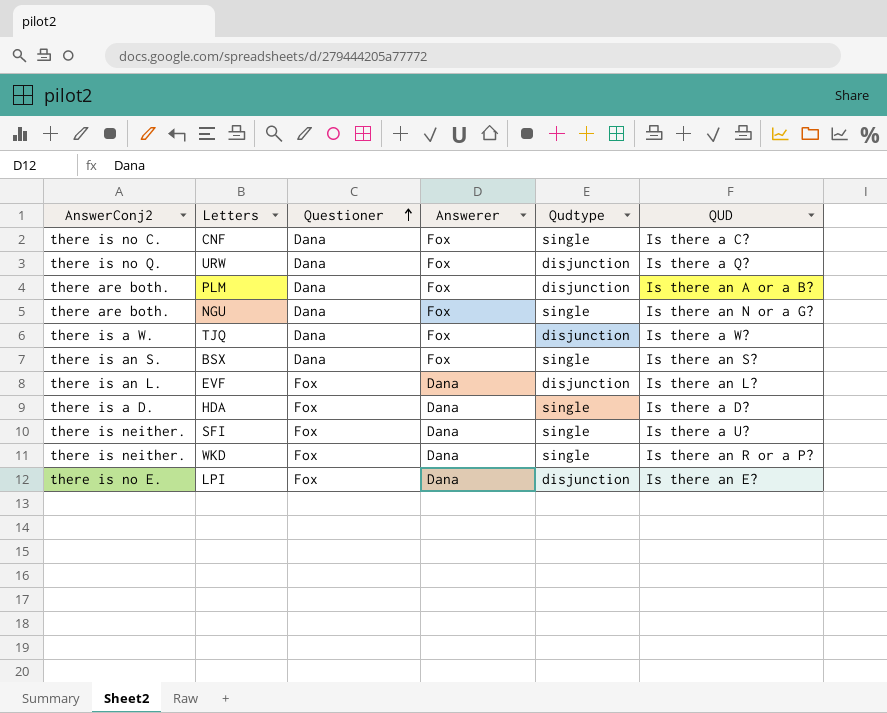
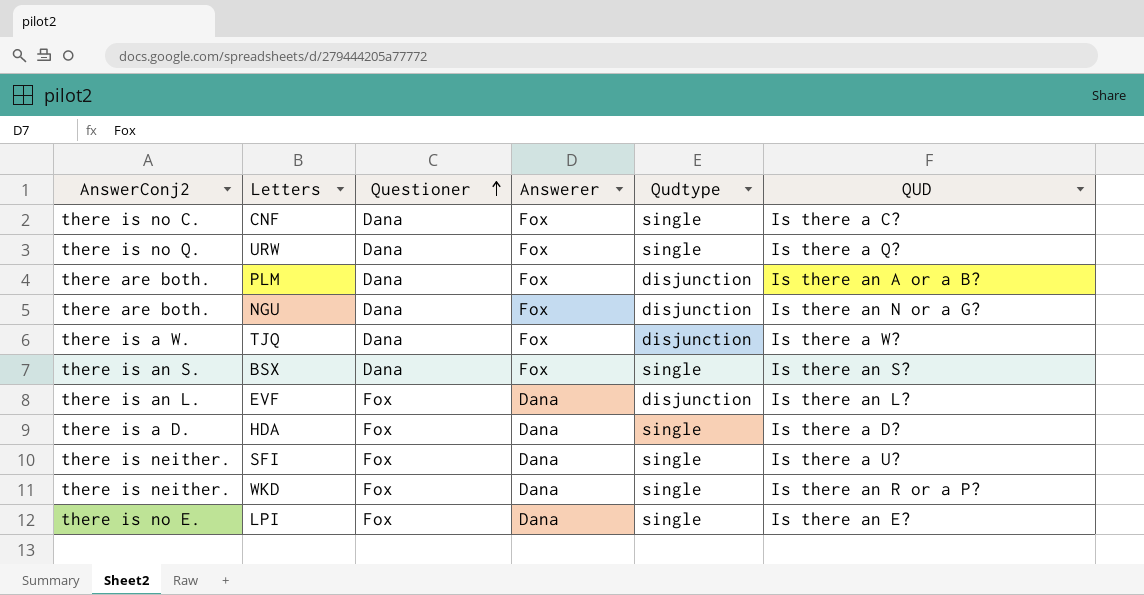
URW | Qudtype: disjunction -> single
NGU | Qudtype: single -> disjunction
LPI | Qudtype: disjunction -> single

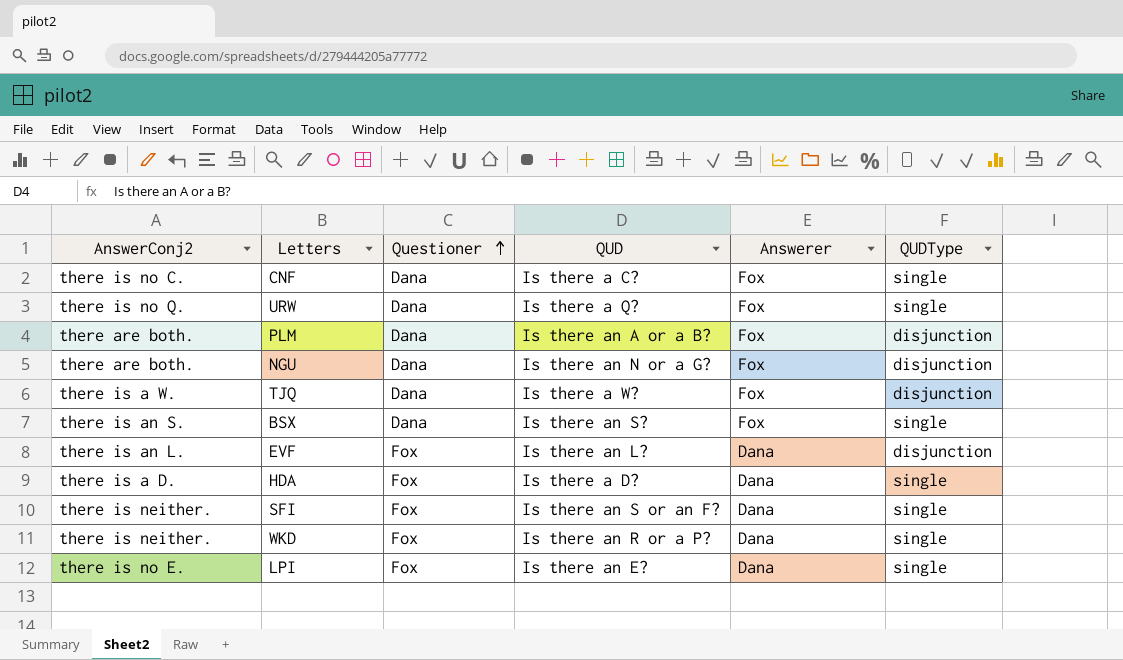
column QUD | position: 6 -> 4
column name: Qudtype -> QUDType
SFI | QUD: Is there a U? -> Is there an S or an F?

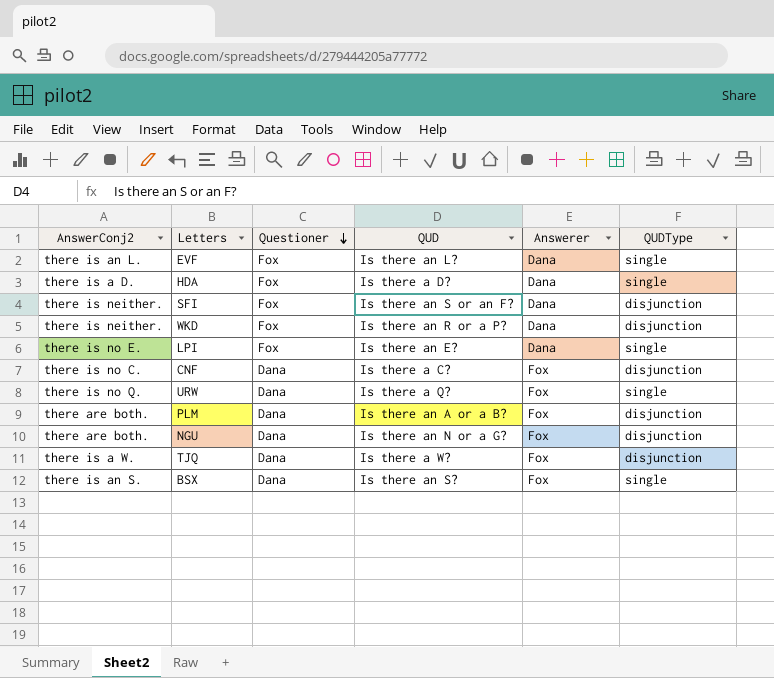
row order: Questioner ascending -> Questioner descending
EVF | QUDType: disjunction -> single
SFI | QUDType: single -> disjunction
WKD | QUDType: single -> disjunction
CNF | QUDType: single -> disjunction

